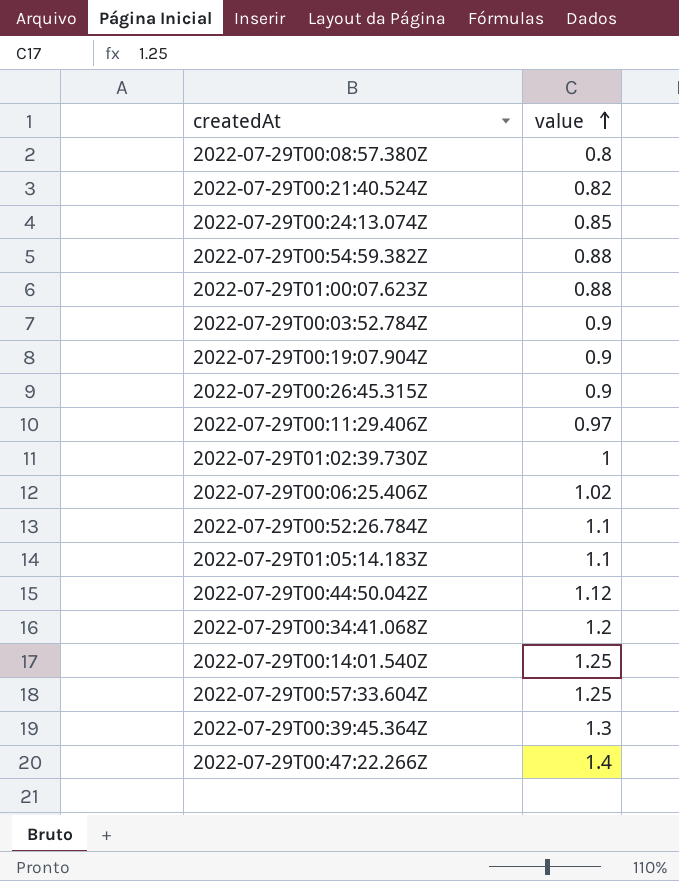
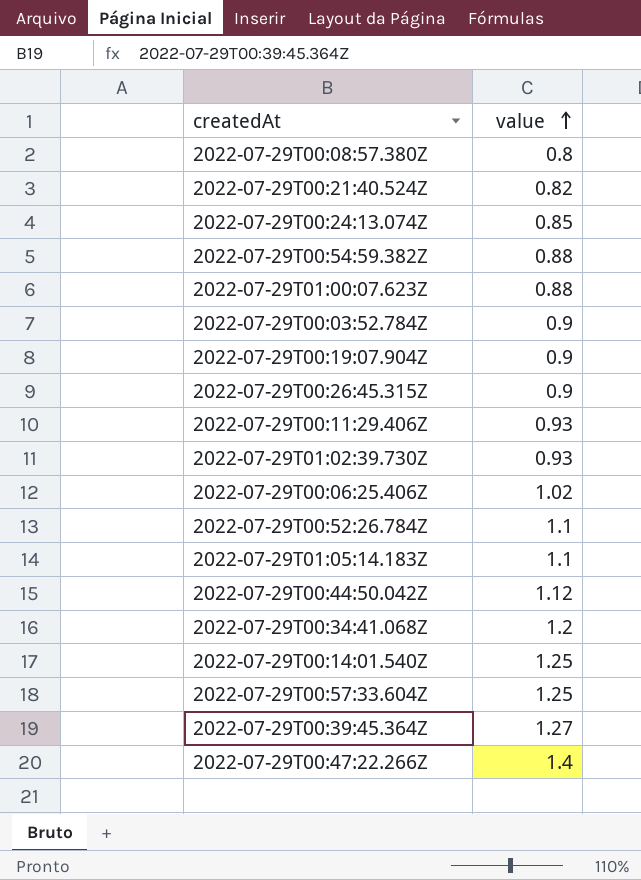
2022-07-29T00:11:29.406Z | value: 0.97 -> 0.93
2022-07-29T01:02:39.730Z | value: 1 -> 0.93
2022-07-29T00:39:45.364Z | value: 1.3 -> 1.27

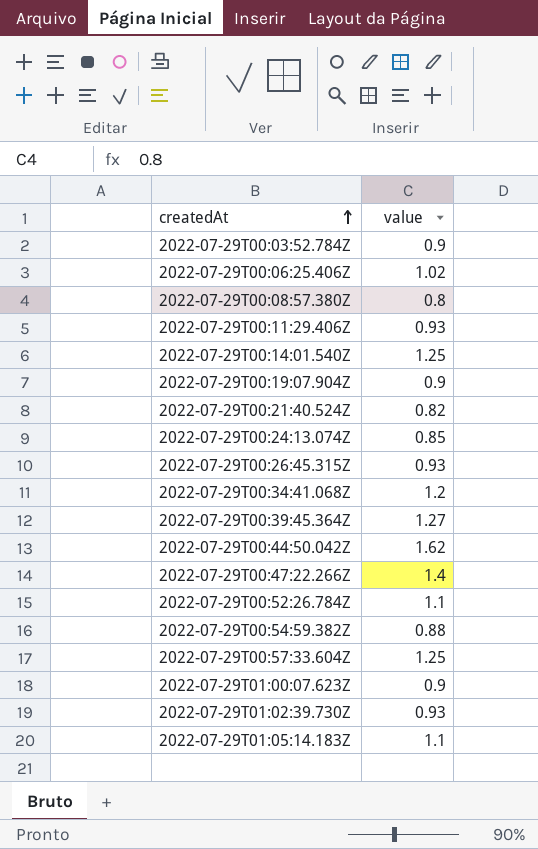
row order: value ascending -> createdAt ascending
2022-07-29T00:26:45.315Z | value: 0.9 -> 0.93
2022-07-29T00:44:50.042Z | value: 1.12 -> 1.62
2022-07-29T01:00:07.623Z | value: 0.88 -> 0.9

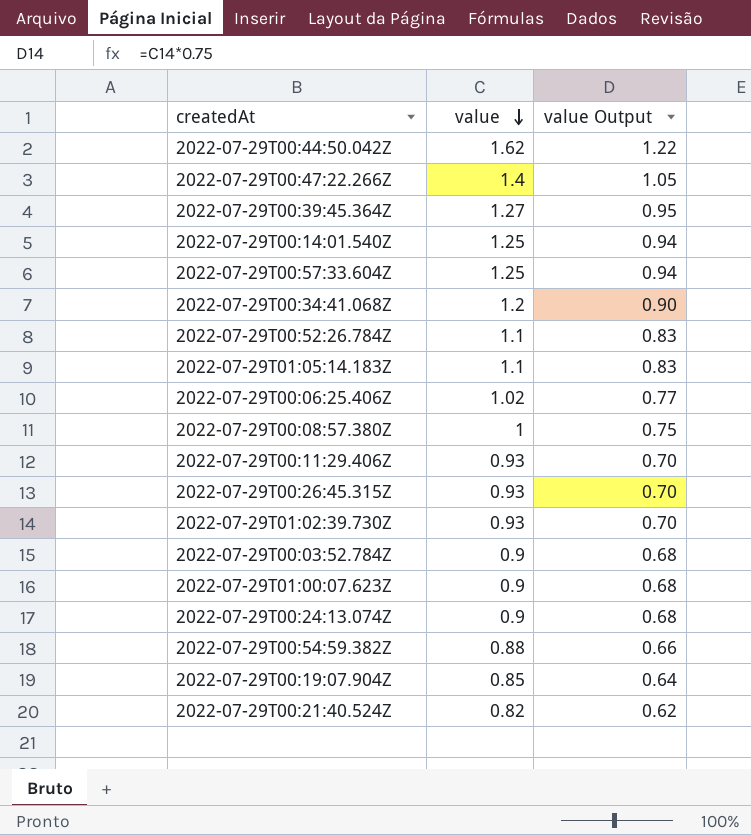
row order: createdAt ascending -> value descending
column value Output | formula: none -> [value] * 0.75
2022-07-29T00:08:57.380Z | value: 0.8 -> 1
2022-07-29T00:24:13.074Z | value: 0.85 -> 0.9
2022-07-29T00:19:07.904Z | value: 0.9 -> 0.85

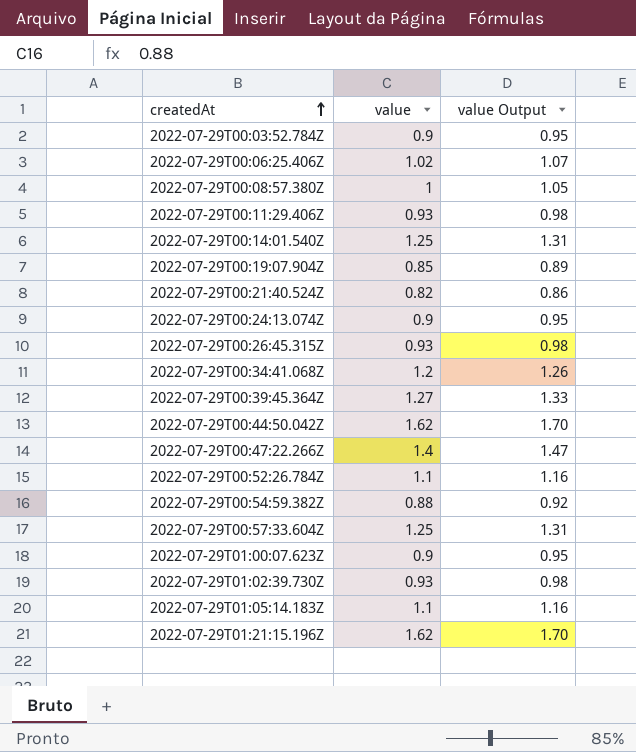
row order: value descending -> createdAt ascending
column value Output | formula: [value] * 0.75 -> [value] * 1.05
row 2022-07-29T01:21:15.196Z: none -> 1.62 | 1.70

